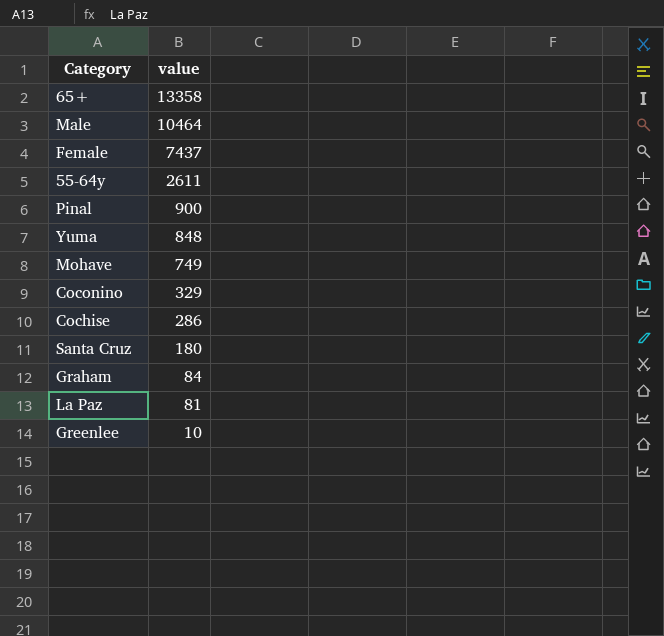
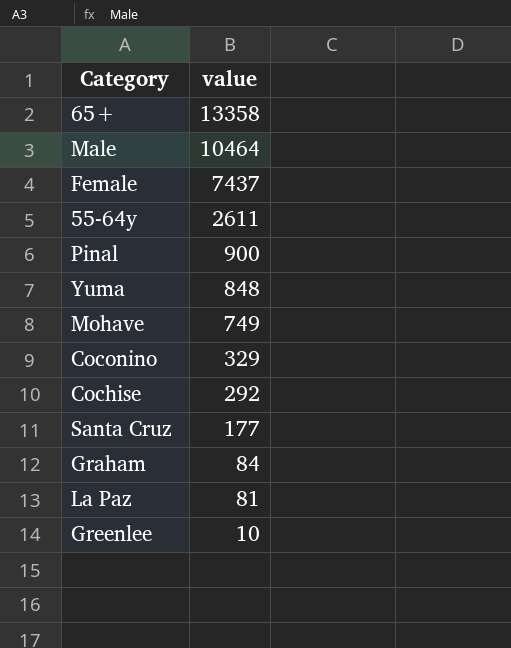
Cochise | value: 286 -> 292
Santa Cruz | value: 180 -> 177

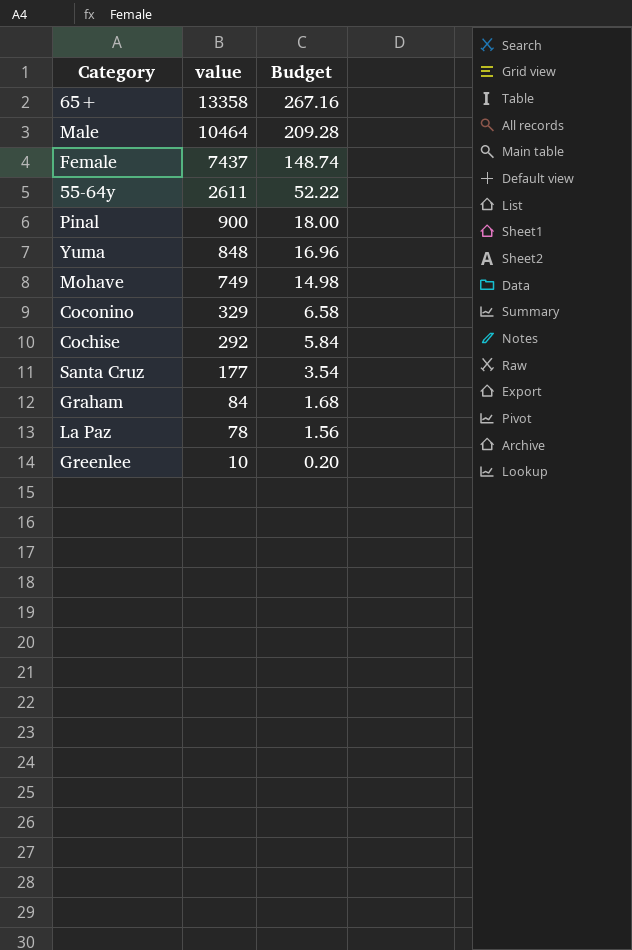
column Budget | formula: none -> [value] * 0.02
La Paz | value: 81 -> 78

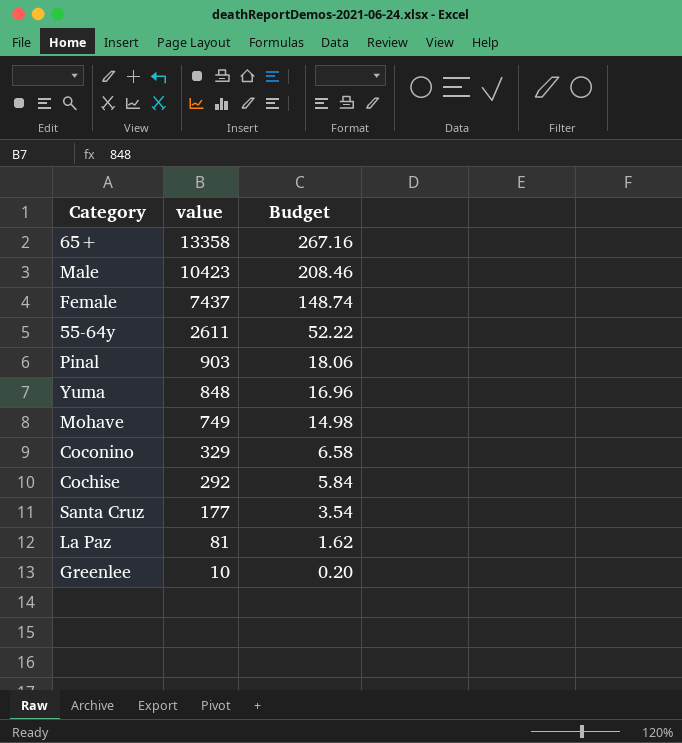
row Graham: 84 | 1.68 -> none
Male | value: 10464 -> 10423
Male | Budget: 209.28 -> 208.46
Pinal | value: 900 -> 903
Pinal | Budget: 18.00 -> 18.06
La Paz | value: 78 -> 81
La Paz | Budget: 1.56 -> 1.62

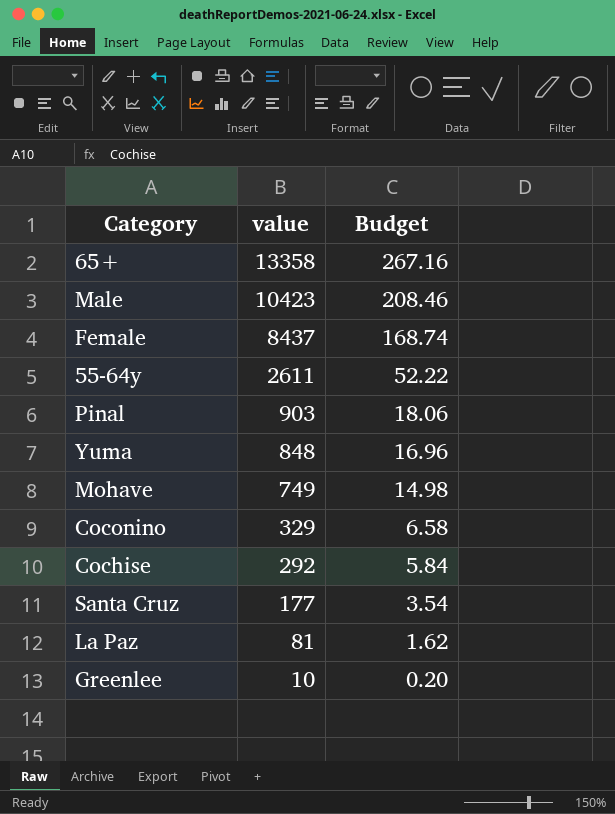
Female | value: 7437 -> 8437
Female | Budget: 148.74 -> 168.74

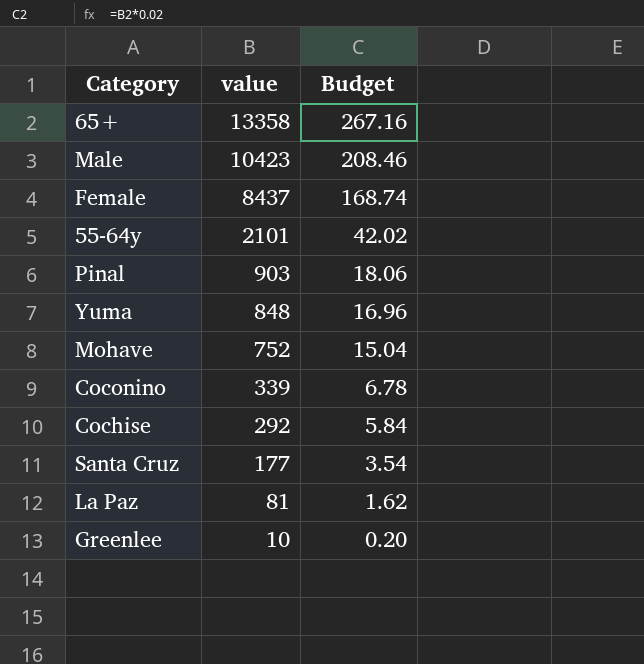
55-64y | value: 2611 -> 2101
55-64y | Budget: 52.22 -> 42.02
Mohave | value: 749 -> 752
Mohave | Budget: 14.98 -> 15.04
Coconino | value: 329 -> 339
Coconino | Budget: 6.58 -> 6.78

